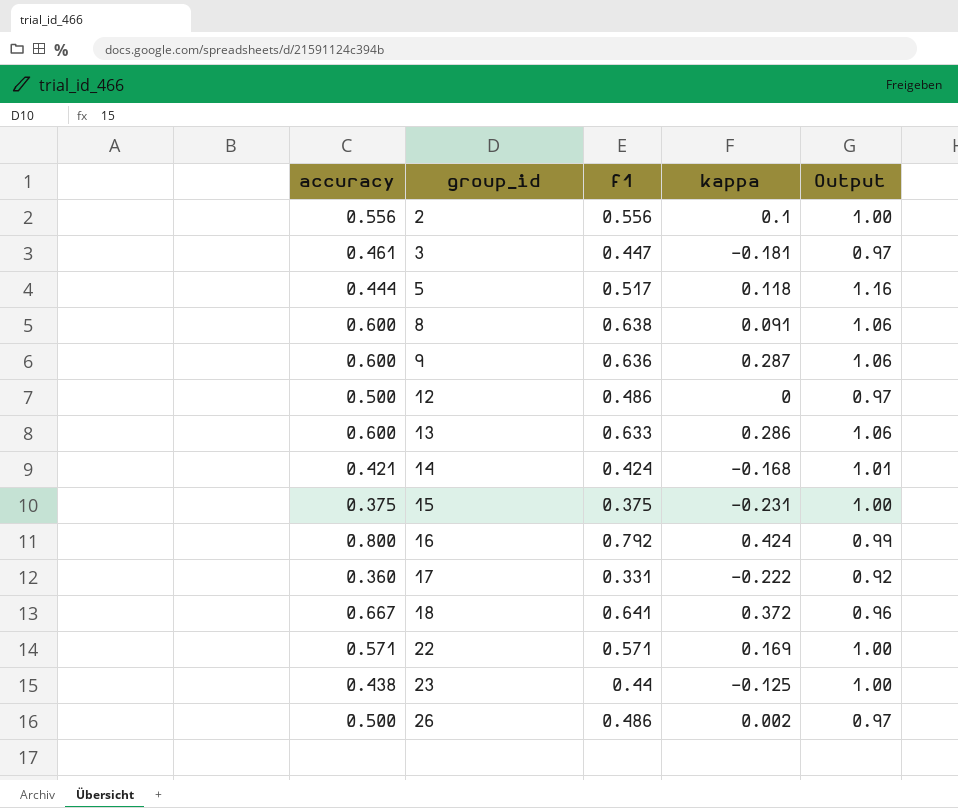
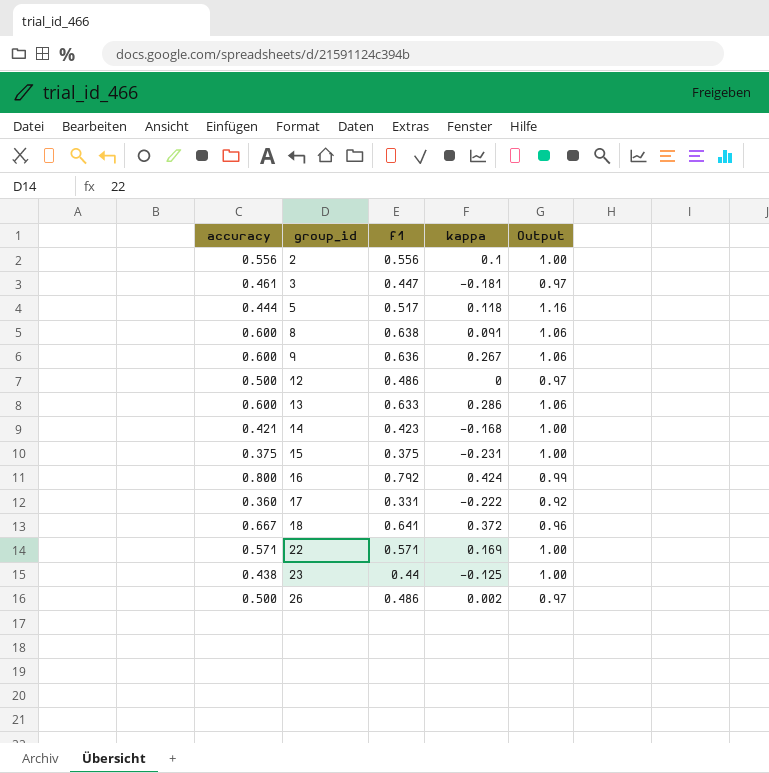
9 | kappa: 0.287 -> 0.267
14 | f1: 0.424 -> 0.423
14 | Output: 1.01 -> 1.00

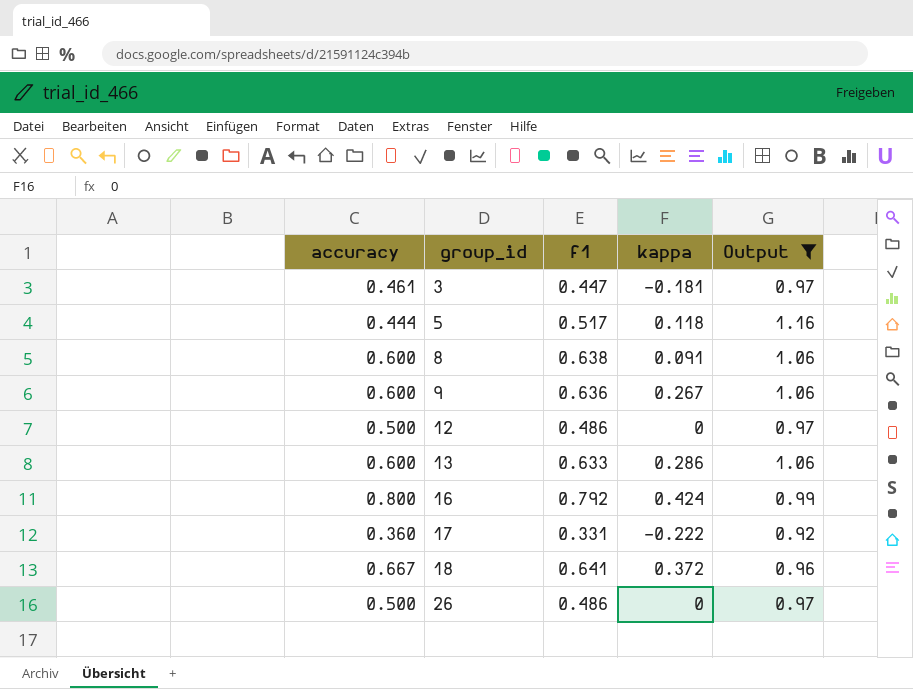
filter: none -> Output != 1.00
26 | kappa: 0.002 -> 0

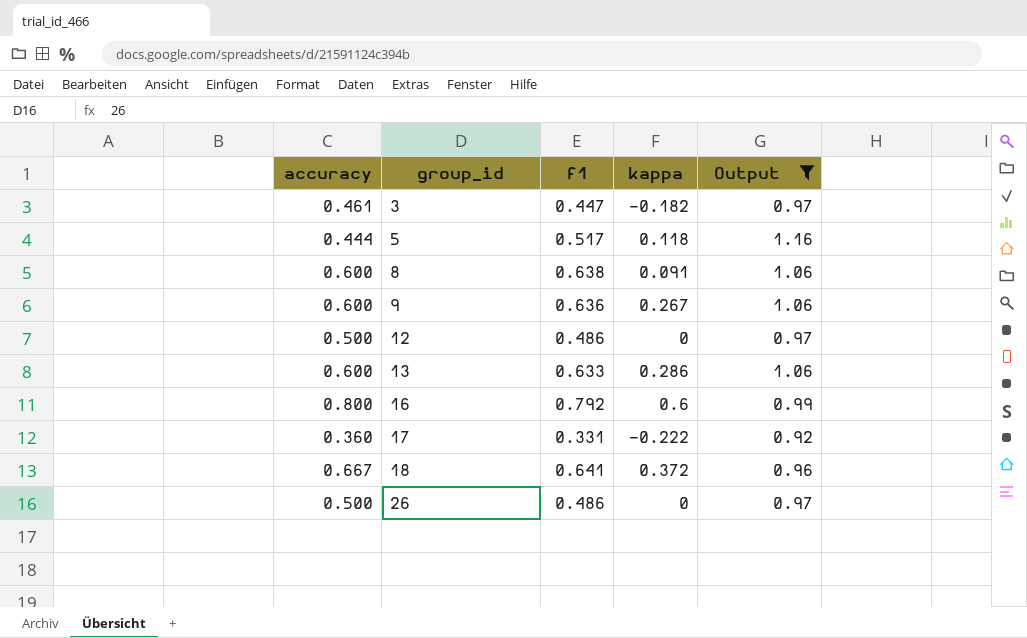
3 | kappa: -0.181 -> -0.182
16 | kappa: 0.424 -> 0.6

